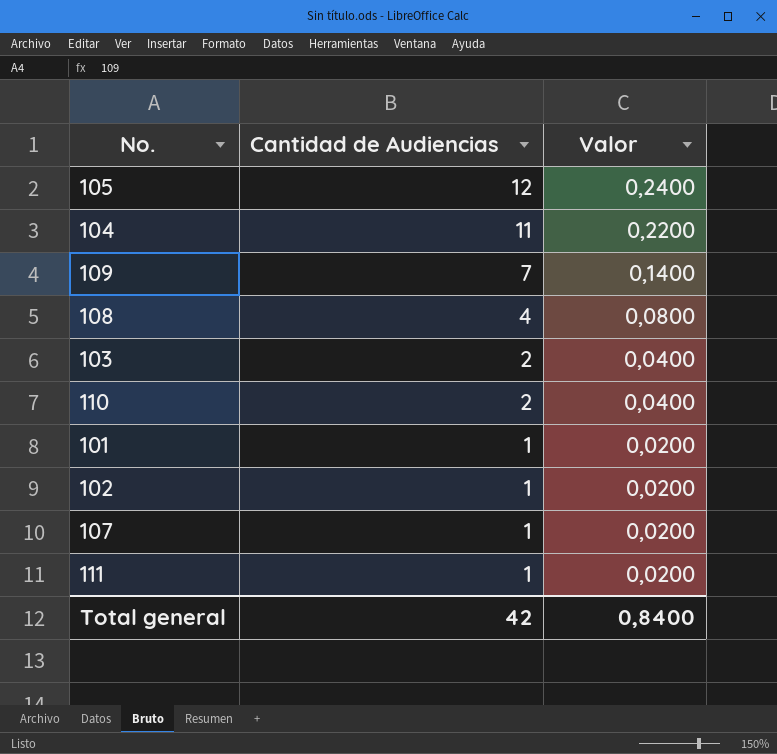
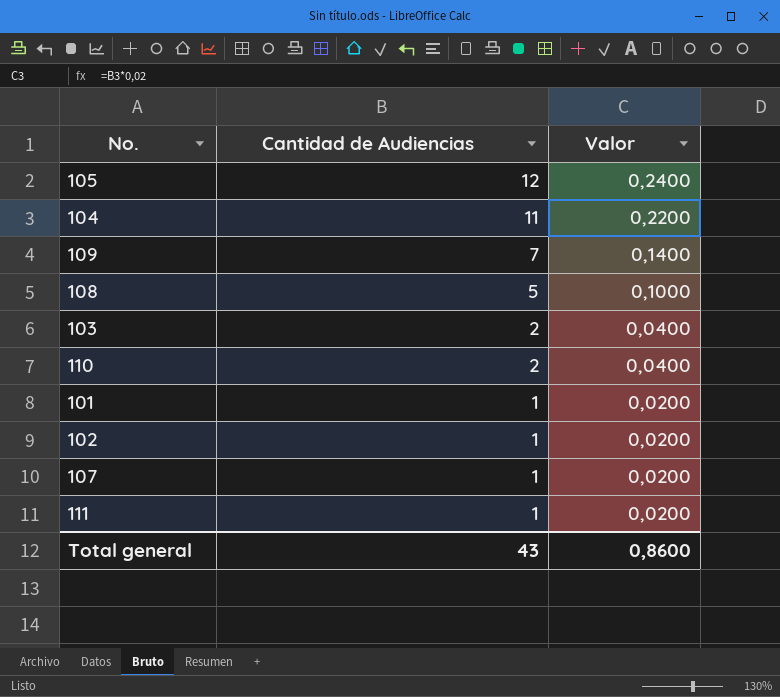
108 | Cantidad de Audiencias: 4 -> 5
108 | Valor: 0,0800 -> 0,1000
Total general | Cantidad de Audiencias: 42 -> 43
Total general | Valor: 0,8400 -> 0,8600

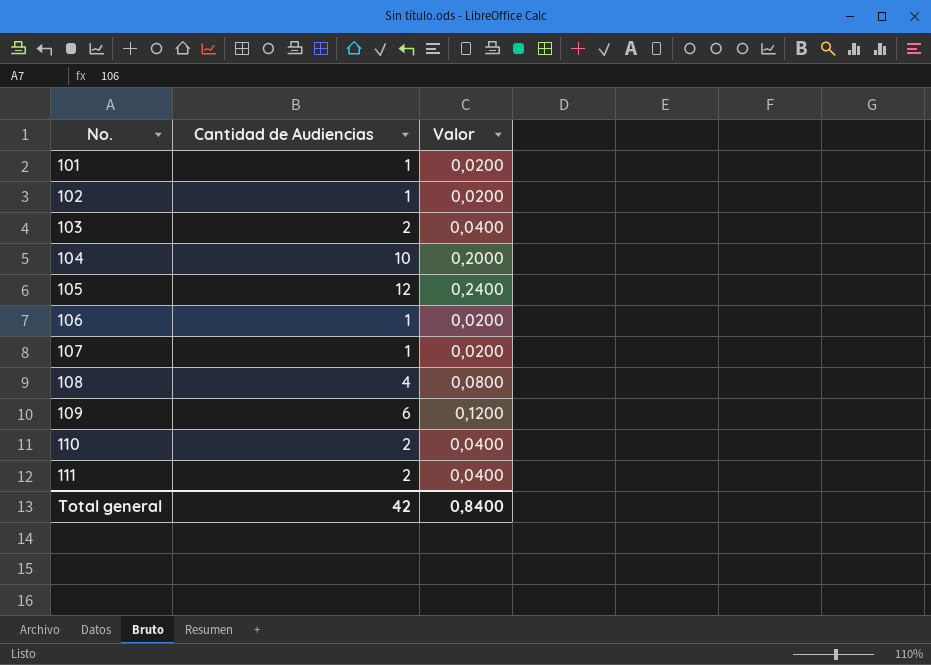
row order: Cantidad de Audiencias descending -> No. ascending
104 | Cantidad de Audiencias: 11 -> 10
104 | Valor: 0,2200 -> 0,2000
row 106: none -> 1 | 0,0200
108 | Cantidad de Audiencias: 5 -> 4
108 | Valor: 0,1000 -> 0,0800
109 | Cantidad de Audiencias: 7 -> 6
109 | Valor: 0,1400 -> 0,1200
111 | Cantidad de Audiencias: 1 -> 2
111 | Valor: 0,0200 -> 0,0400
Total general | Cantidad de Audiencias: 43 -> 42
Total general | Valor: 0,8600 -> 0,8400

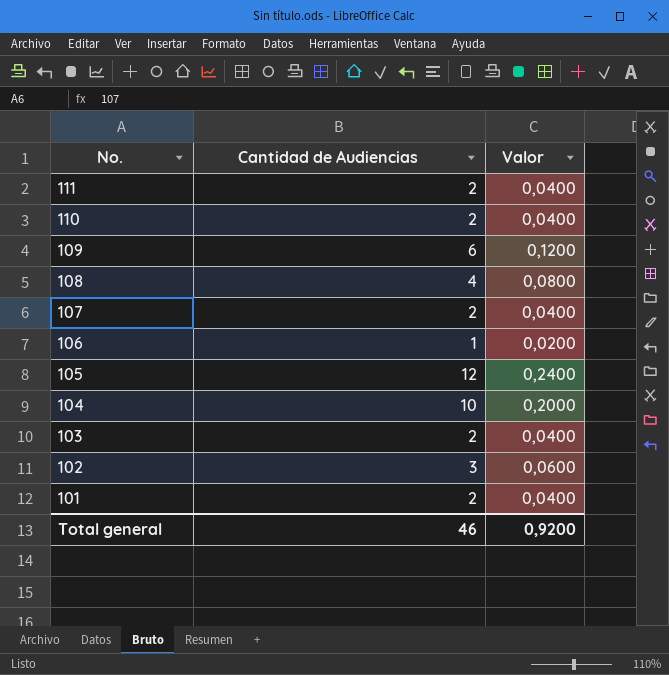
row order: No. ascending -> No. descending
107 | Cantidad de Audiencias: 1 -> 2
107 | Valor: 0,0200 -> 0,0400
102 | Cantidad de Audiencias: 1 -> 3
102 | Valor: 0,0200 -> 0,0600
101 | Cantidad de Audiencias: 1 -> 2
101 | Valor: 0,0200 -> 0,0400
Total general | Cantidad de Audiencias: 42 -> 46
Total general | Valor: 0,8400 -> 0,9200

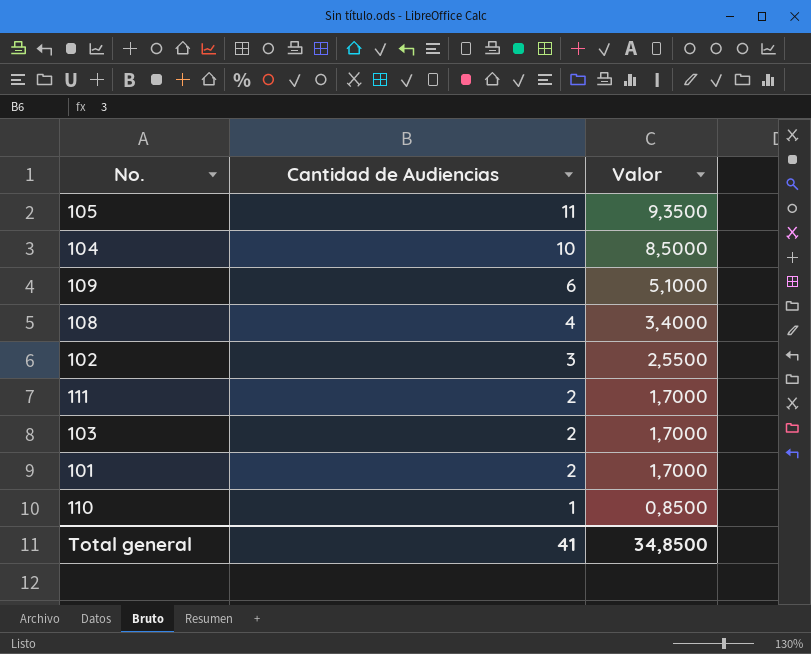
row order: No. descending -> Cantidad de Audiencias descending
column Valor | formula: [Cantidad de Audiencias] * 0,02 -> [Cantidad de Audiencias] * 0,85
row 107: 2 | 0,0400 -> none
row 106: 1 | 0,0200 -> none
105 | Cantidad de Audiencias: 12 -> 11
110 | Cantidad de Audiencias: 2 -> 1
Total general | Cantidad de Audiencias: 46 -> 41
Total general | Valor: 0,9200 -> 34,8500

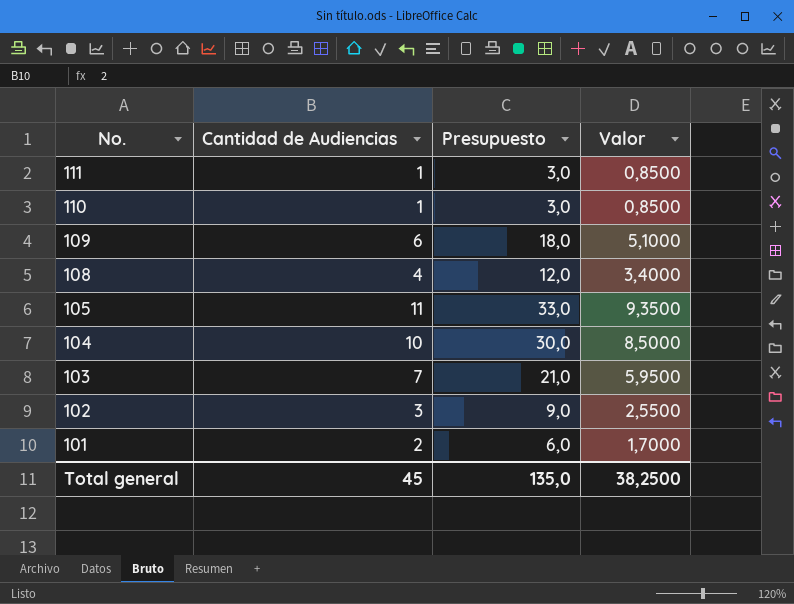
row order: Cantidad de Audiencias descending -> No. descending
column Presupuesto | formula: none -> [Cantidad de Audiencias] * 3
111 | Cantidad de Audiencias: 2 -> 1
111 | Valor: 1,7000 -> 0,8500
103 | Cantidad de Audiencias: 2 -> 7
103 | Valor: 1,7000 -> 5,9500
Total general | Cantidad de Audiencias: 41 -> 45
Total general | Valor: 34,8500 -> 38,2500

